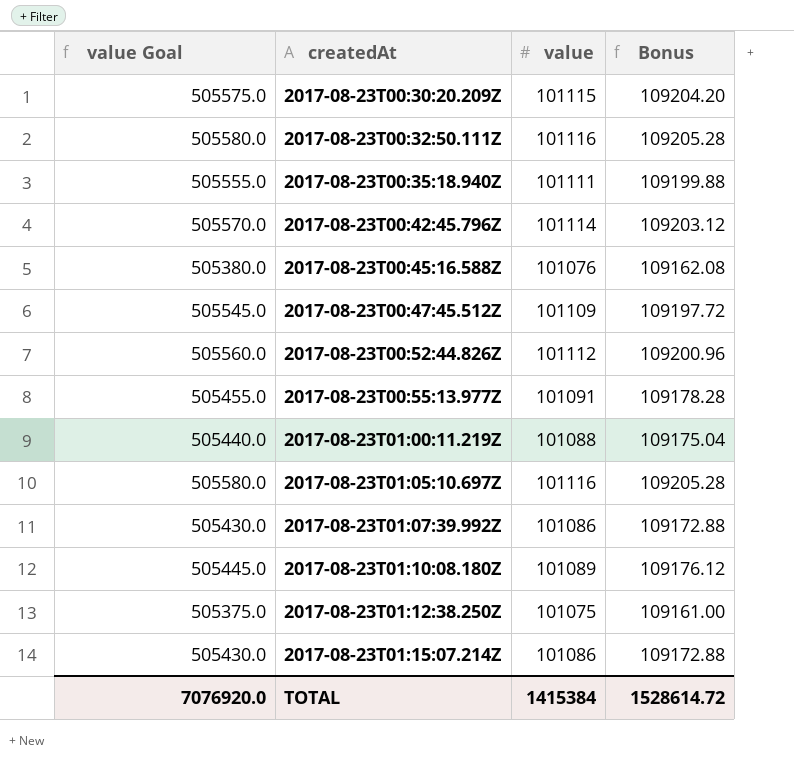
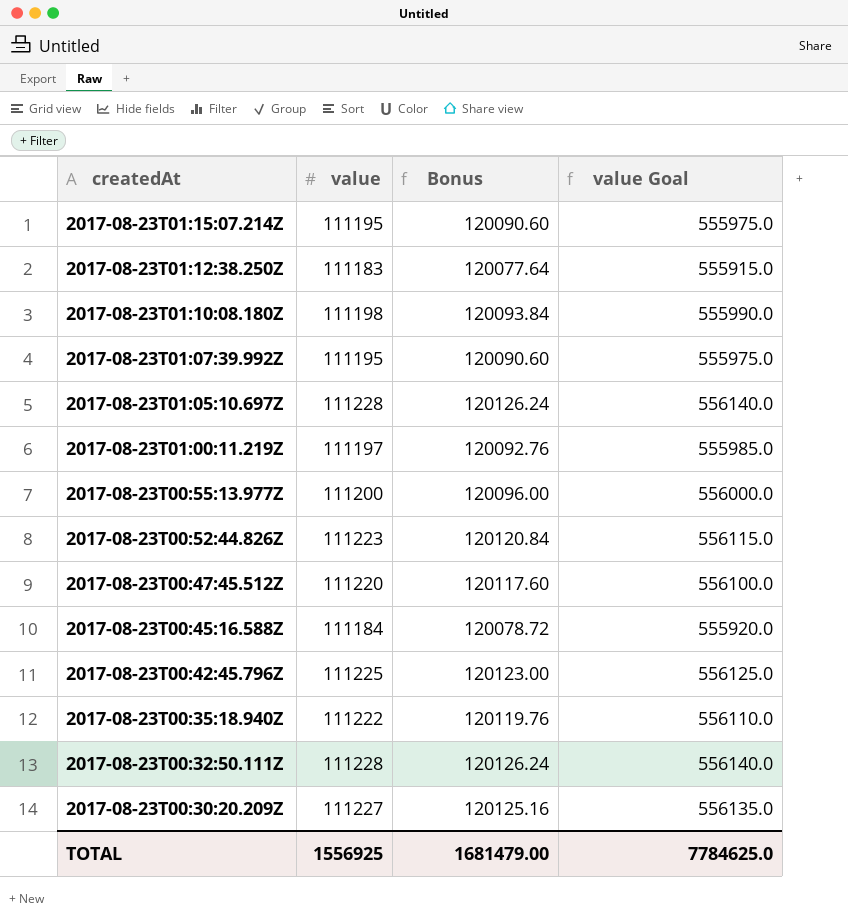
row order: createdAt ascending -> createdAt descending
column value Goal | position: 1 -> 4
2017-08-23T01:15:07.214Z | value: 101086 -> 111195
2017-08-23T01:15:07.214Z | Bonus: 109172.88 -> 120090.60
2017-08-23T01:15:07.214Z | value Goal: 505430.0 -> 555975.0
2017-08-23T01:12:38.250Z | value: 101075 -> 111183
2017-08-23T01:12:38.250Z | Bonus: 109161.00 -> 120077.64
2017-08-23T01:12:38.250Z | value Goal: 505375.0 -> 555915.0
2017-08-23T01:10:08.180Z | value: 101089 -> 111198
2017-08-23T01:10:08.180Z | Bonus: 109176.12 -> 120093.84
2017-08-23T01:10:08.180Z | value Goal: 505445.0 -> 555990.0
2017-08-23T01:07:39.992Z | value: 101086 -> 111195
2017-08-23T01:07:39.992Z | Bonus: 109172.88 -> 120090.60
2017-08-23T01:07:39.992Z | value Goal: 505430.0 -> 555975.0
2017-08-23T01:05:10.697Z | value: 101116 -> 111228
2017-08-23T01:05:10.697Z | Bonus: 109205.28 -> 120126.24
2017-08-23T01:05:10.697Z | value Goal: 505580.0 -> 556140.0
2017-08-23T01:00:11.219Z | value: 101088 -> 111197
2017-08-23T01:00:11.219Z | Bonus: 109175.04 -> 120092.76
2017-08-23T01:00:11.219Z | value Goal: 505440.0 -> 555985.0
2017-08-23T00:55:13.977Z | value: 101091 -> 111200
2017-08-23T00:55:13.977Z | Bonus: 109178.28 -> 120096.00
2017-08-23T00:55:13.977Z | value Goal: 505455.0 -> 556000.0
2017-08-23T00:52:44.826Z | value: 101112 -> 111223
2017-08-23T00:52:44.826Z | Bonus: 109200.96 -> 120120.84
2017-08-23T00:52:44.826Z | value Goal: 505560.0 -> 556115.0
2017-08-23T00:47:45.512Z | value: 101109 -> 111220
2017-08-23T00:47:45.512Z | Bonus: 109197.72 -> 120117.60
2017-08-23T00:47:45.512Z | value Goal: 505545.0 -> 556100.0
2017-08-23T00:45:16.588Z | value: 101076 -> 111184
2017-08-23T00:45:16.588Z | Bonus: 109162.08 -> 120078.72
2017-08-23T00:45:16.588Z | value Goal: 505380.0 -> 555920.0
2017-08-23T00:42:45.796Z | value: 101114 -> 111225
2017-08-23T00:42:45.796Z | Bonus: 109203.12 -> 120123.00
2017-08-23T00:42:45.796Z | value Goal: 505570.0 -> 556125.0
2017-08-23T00:35:18.940Z | value: 101111 -> 111222
2017-08-23T00:35:18.940Z | Bonus: 109199.88 -> 120119.76
2017-08-23T00:35:18.940Z | value Goal: 505555.0 -> 556110.0
2017-08-23T00:32:50.111Z | value: 101116 -> 111228
2017-08-23T00:32:50.111Z | Bonus: 109205.28 -> 120126.24
2017-08-23T00:32:50.111Z | value Goal: 505580.0 -> 556140.0
2017-08-23T00:30:20.209Z | value: 101115 -> 111227
2017-08-23T00:30:20.209Z | Bonus: 109204.20 -> 120125.16
2017-08-23T00:30:20.209Z | value Goal: 505575.0 -> 556135.0
TOTAL | value: 1415384 -> 1556925
TOTAL | Bonus: 1528614.72 -> 1681479.00
TOTAL | value Goal: 7076920.0 -> 7784625.0

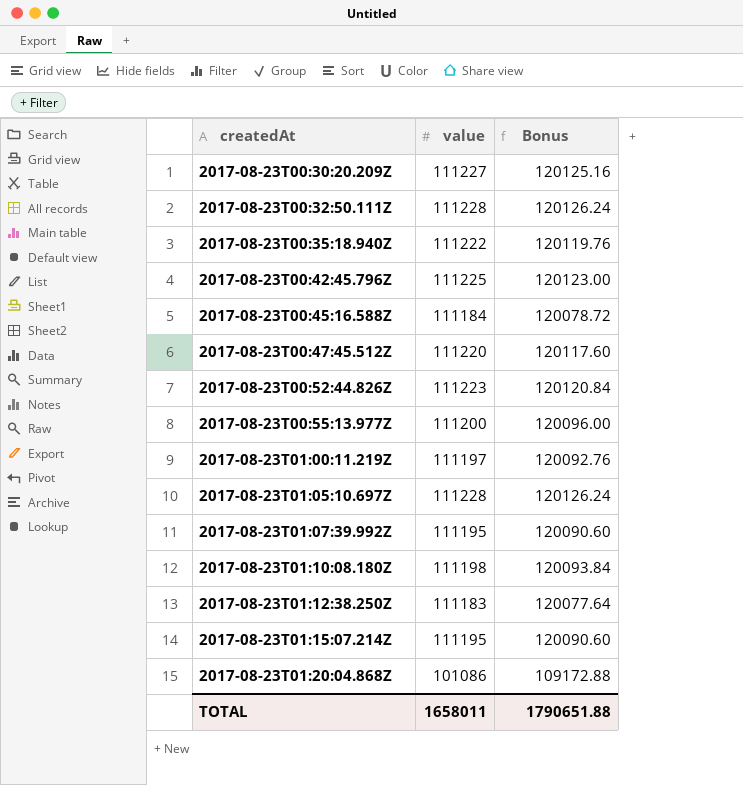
row order: createdAt descending -> createdAt ascending
column value Goal | formula: [value] * 5 -> none
row 2017-08-23T01:20:04.868Z: none -> 101086 | 109172.88
TOTAL | value: 1556925 -> 1658011
TOTAL | Bonus: 1681479.00 -> 1790651.88

